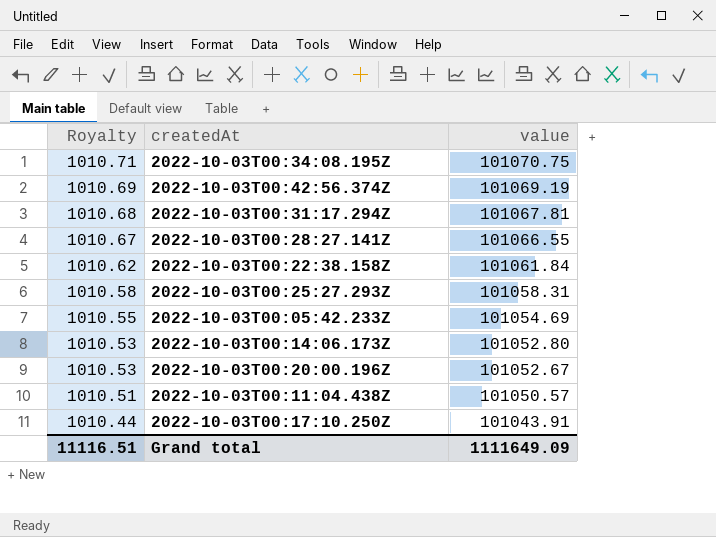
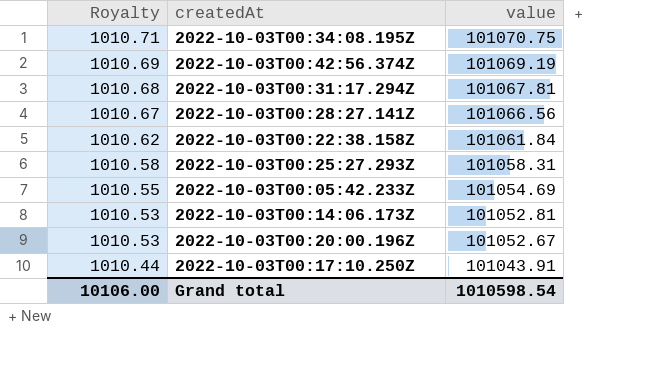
row 2022-10-03T00:11:04.438Z: 1010.51 | 101050.57 -> none
2022-10-03T00:28:27.141Z | value: 101066.55 -> 101066.56
2022-10-03T00:14:06.173Z | value: 101052.80 -> 101052.81
Grand total | Royalty: 11116.51 -> 10106.00
Grand total | value: 1111649.09 -> 1010598.54

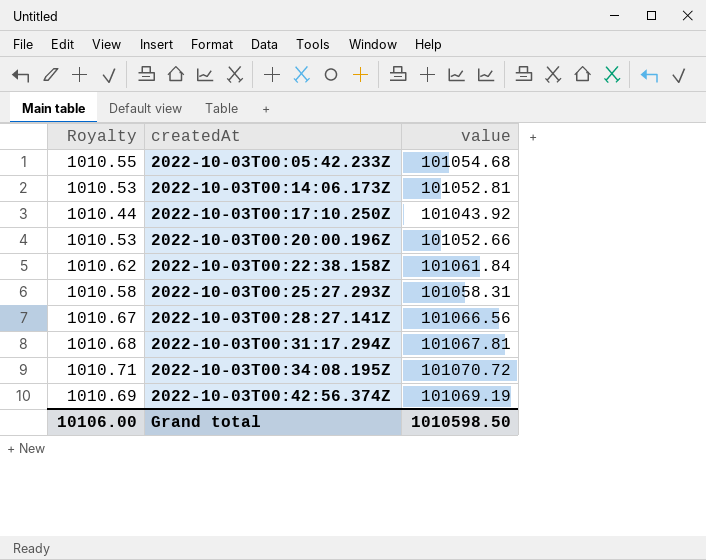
row order: Royalty descending -> createdAt ascending
2022-10-03T00:05:42.233Z | value: 101054.69 -> 101054.68
2022-10-03T00:17:10.250Z | value: 101043.91 -> 101043.92
2022-10-03T00:20:00.196Z | value: 101052.67 -> 101052.66
2022-10-03T00:34:08.195Z | value: 101070.75 -> 101070.72
Grand total | value: 1010598.54 -> 1010598.50

